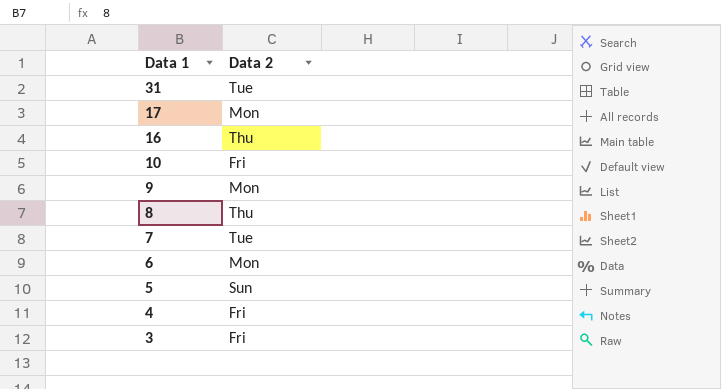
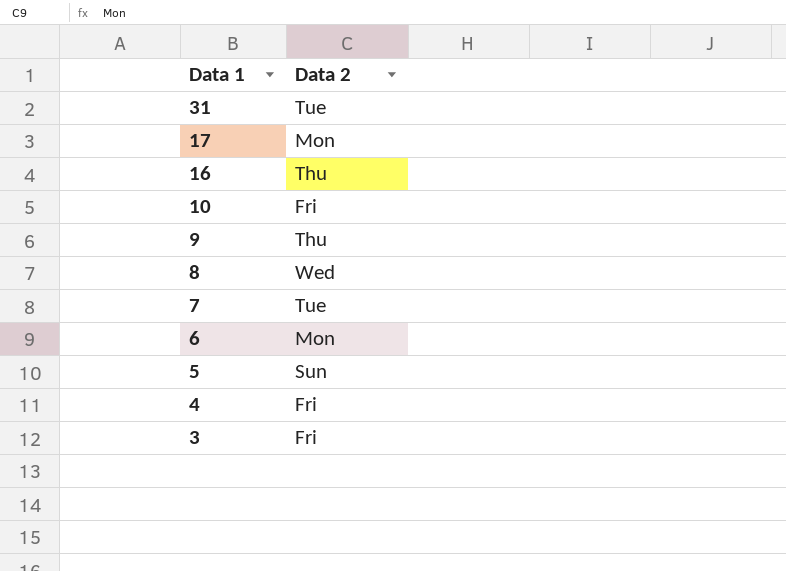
9 | Data 2: Mon -> Thu
8 | Data 2: Thu -> Wed

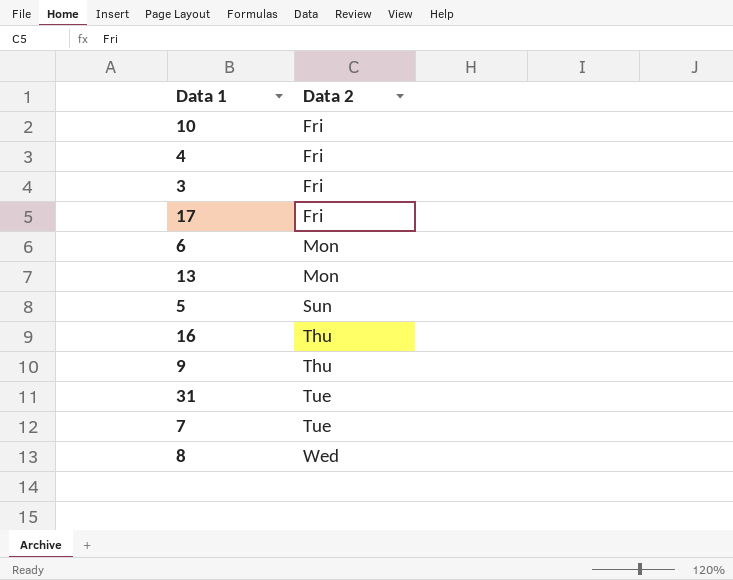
row order: Data 1 descending -> Data 2 ascending
17 | Data 2: Mon -> Fri
row 13: none -> Mon

